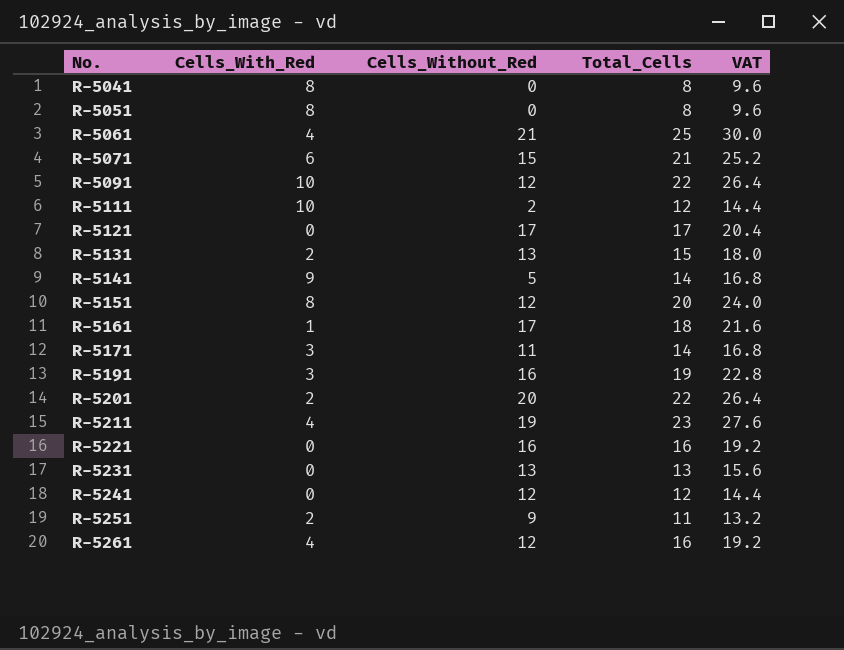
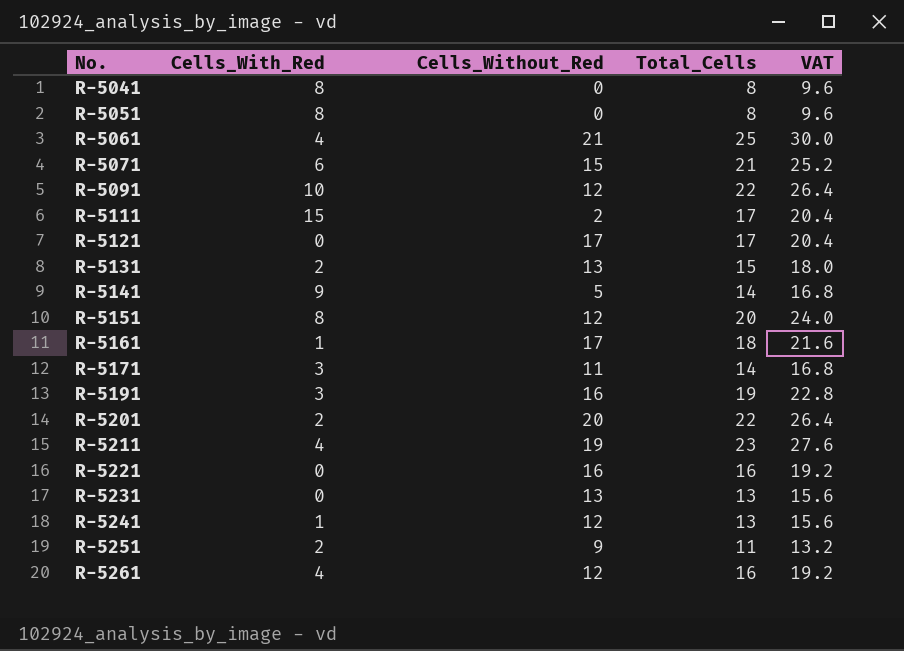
R-5111 | Cells_With_Red: 10 -> 15
R-5111 | Total_Cells: 12 -> 17
R-5111 | VAT: 14.4 -> 20.4
R-5241 | Cells_With_Red: 0 -> 1
R-5241 | Total_Cells: 12 -> 13
R-5241 | VAT: 14.4 -> 15.6

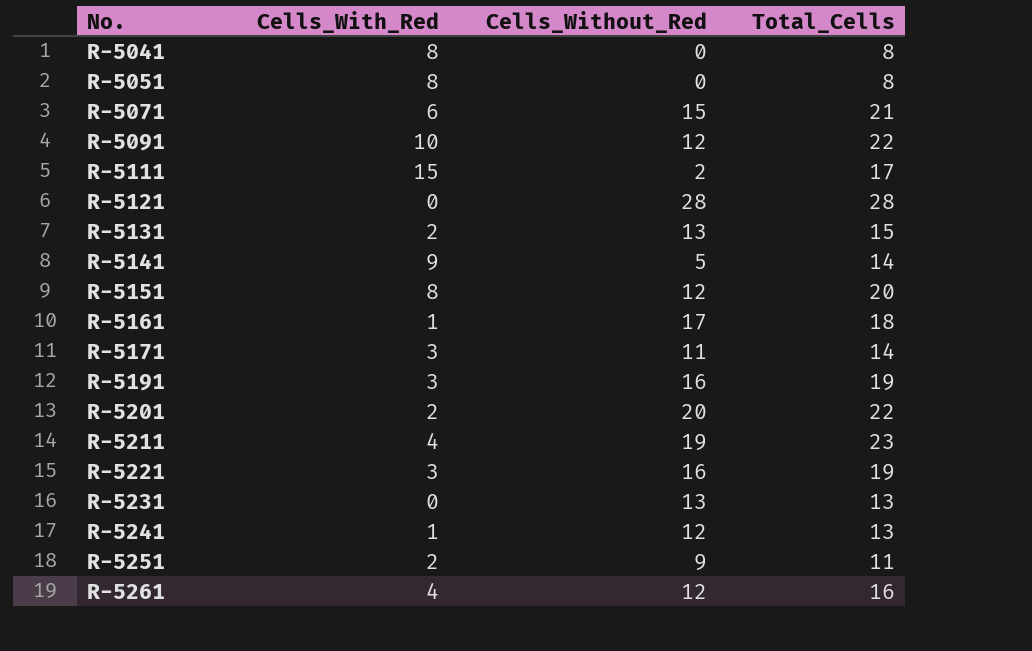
column VAT | formula: [Total_Cells] * 1.2 -> none
row R-5061: 4 | 21 | 25 | 30.0 -> none
R-5121 | Cells_Without_Red: 17 -> 28
R-5121 | Total_Cells: 17 -> 28
R-5221 | Cells_With_Red: 0 -> 3
R-5221 | Total_Cells: 16 -> 19

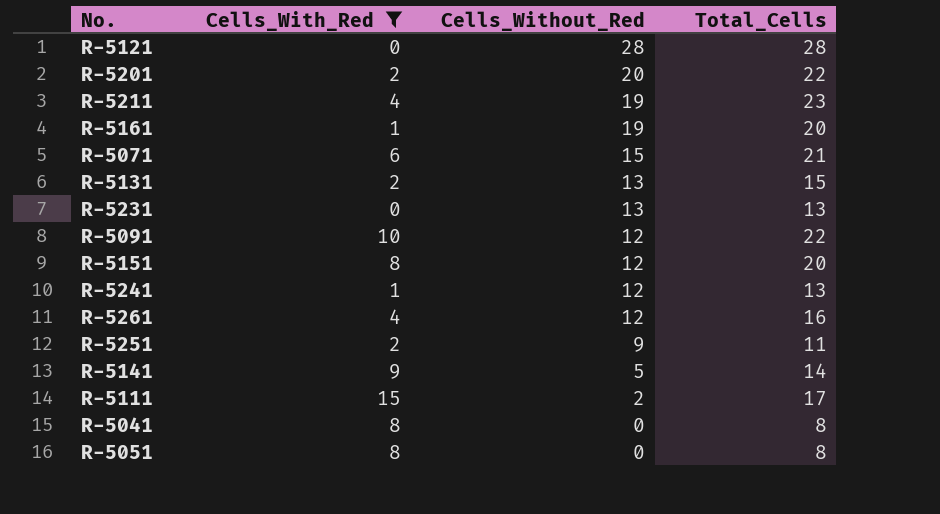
filter: none -> Cells_With_Red != 3
row order: No. ascending -> Cells_Without_Red descending
R-5161 | Cells_Without_Red: 17 -> 19
R-5161 | Total_Cells: 18 -> 20

